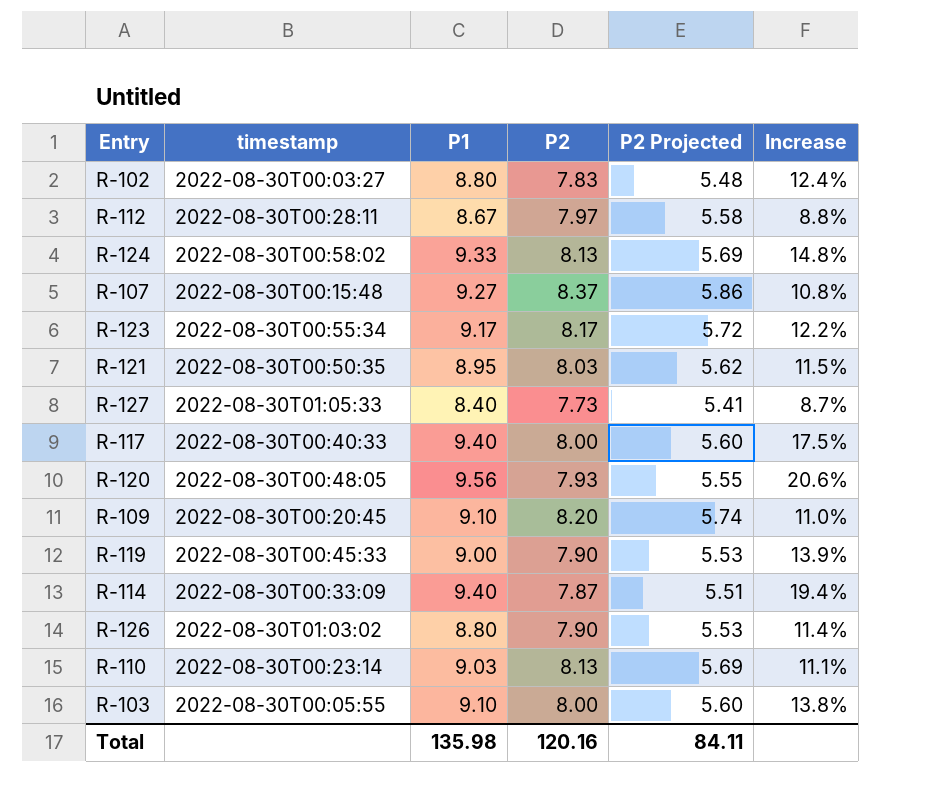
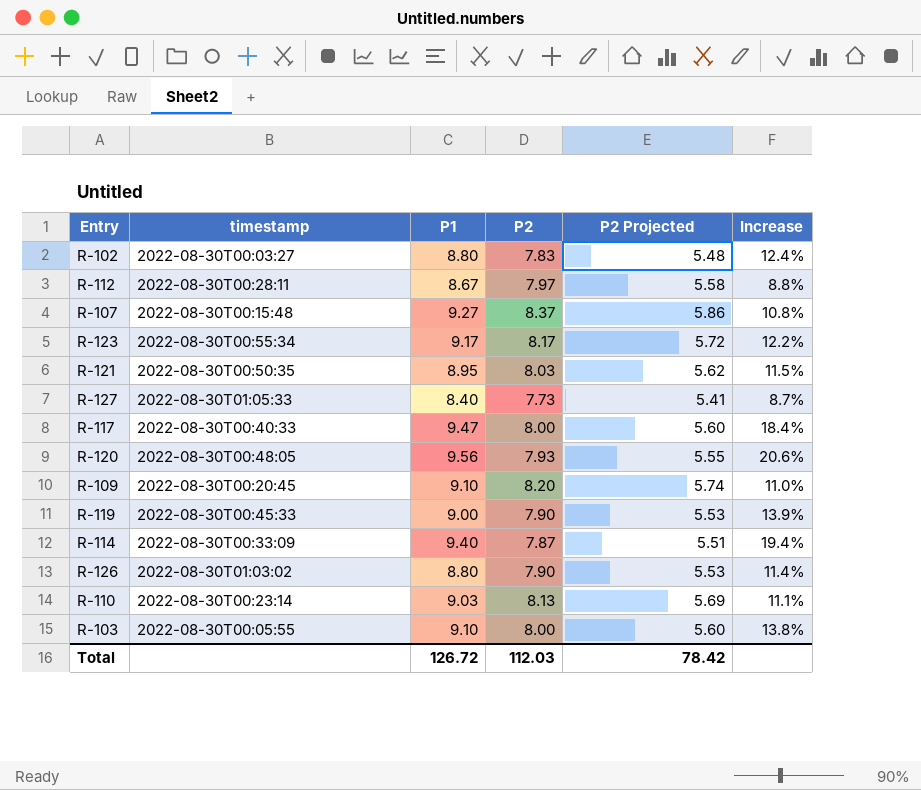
row R-124: 2022-08-30T00:58:02 | 9.33 | 8.13 | 5.69 | 14.8% -> none
R-117 | P1: 9.40 -> 9.47
R-117 | Increase: 17.5% -> 18.4%
Total | P1: 135.98 -> 126.72
Total | P2: 120.16 -> 112.03
Total | P2 Projected: 84.11 -> 78.42

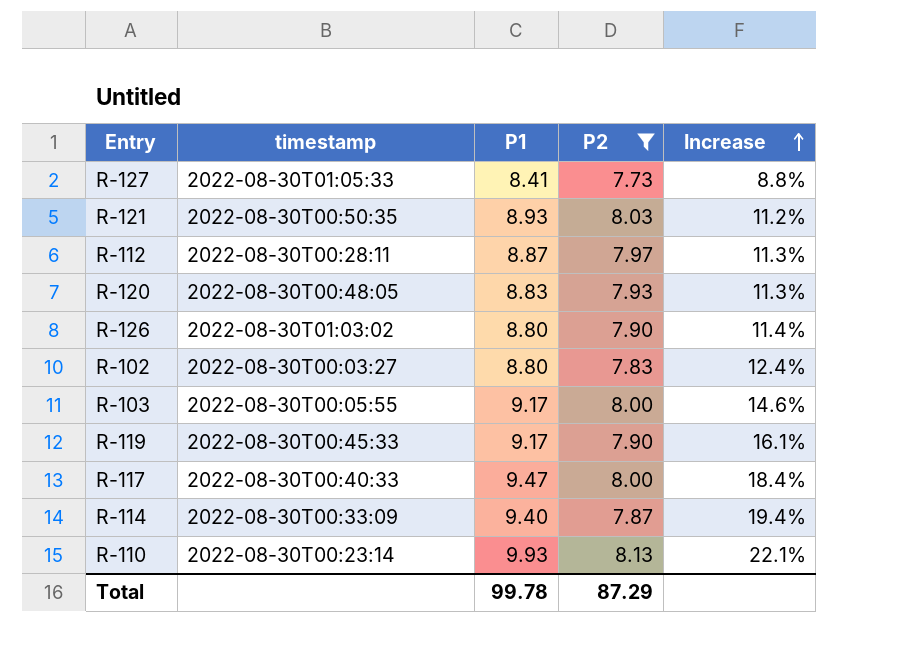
filter: none -> P2 <= 8.13
row order: none -> Increase ascending
column P2 Projected | formula: [P2] * 0.7 -> none
R-127 | P1: 8.40 -> 8.41
R-127 | Increase: 8.7% -> 8.8%
R-121 | P1: 8.95 -> 8.93
R-121 | Increase: 11.5% -> 11.2%
R-112 | P1: 8.67 -> 8.87
R-112 | Increase: 8.8% -> 11.3%
R-120 | P1: 9.56 -> 8.83
R-120 | Increase: 20.6% -> 11.3%
R-103 | P1: 9.10 -> 9.17
R-103 | Increase: 13.8% -> 14.6%
R-119 | P1: 9.00 -> 9.17
R-119 | Increase: 13.9% -> 16.1%
R-110 | P1: 9.03 -> 9.93
R-110 | Increase: 11.1% -> 22.1%
Total | P1: 126.72 -> 99.78
Total | P2: 112.03 -> 87.29

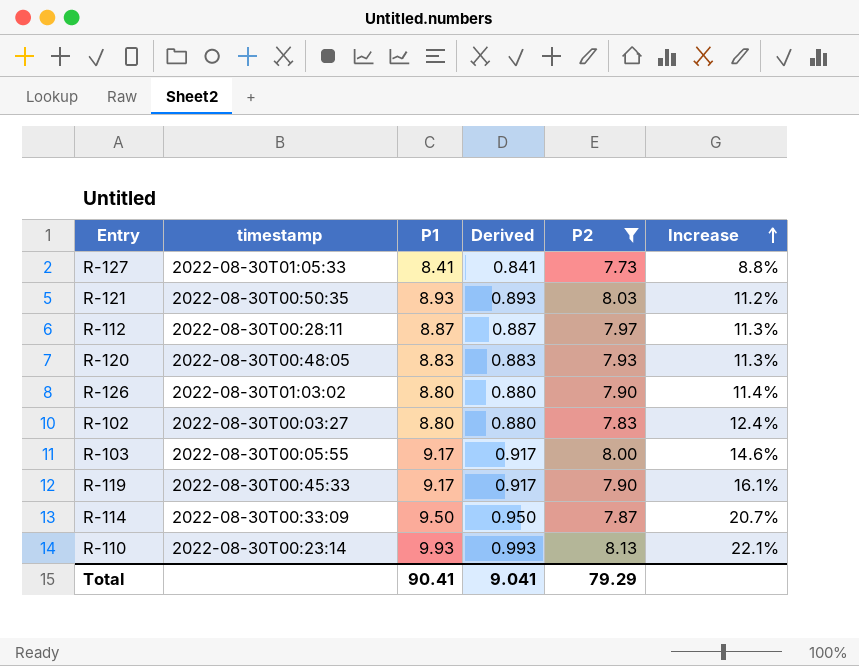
column Derived | formula: none -> [P1] * 0.1
row R-117: 2022-08-30T00:40:33 | 9.47 | 8.00 | 18.4% -> none
R-114 | P1: 9.40 -> 9.50
R-114 | Increase: 19.4% -> 20.7%
Total | P1: 99.78 -> 90.41
Total | P2: 87.29 -> 79.29

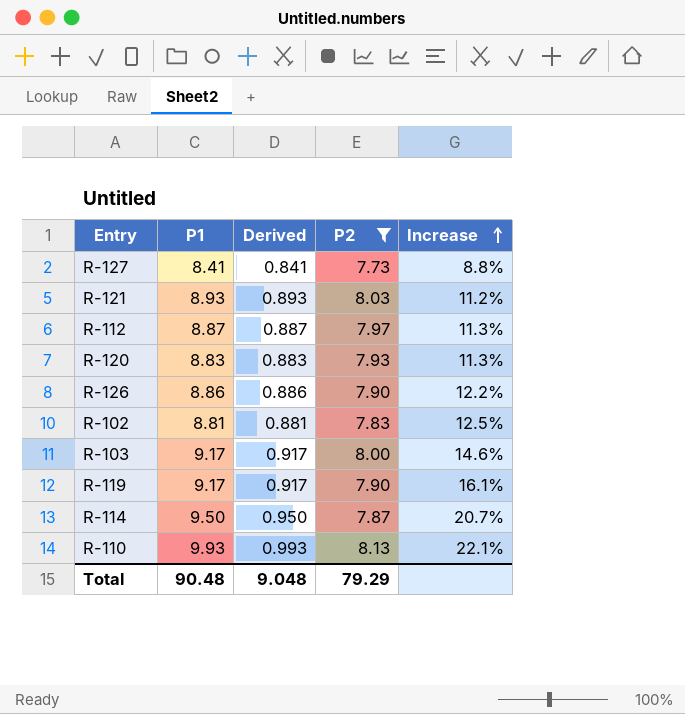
column timestamp | position: 2 -> none
R-126 | P1: 8.80 -> 8.86
R-126 | Derived: 0.880 -> 0.886
R-126 | Increase: 11.4% -> 12.2%
R-102 | P1: 8.80 -> 8.81
R-102 | Derived: 0.880 -> 0.881
R-102 | Increase: 12.4% -> 12.5%
Total | P1: 90.41 -> 90.48
Total | Derived: 9.041 -> 9.048

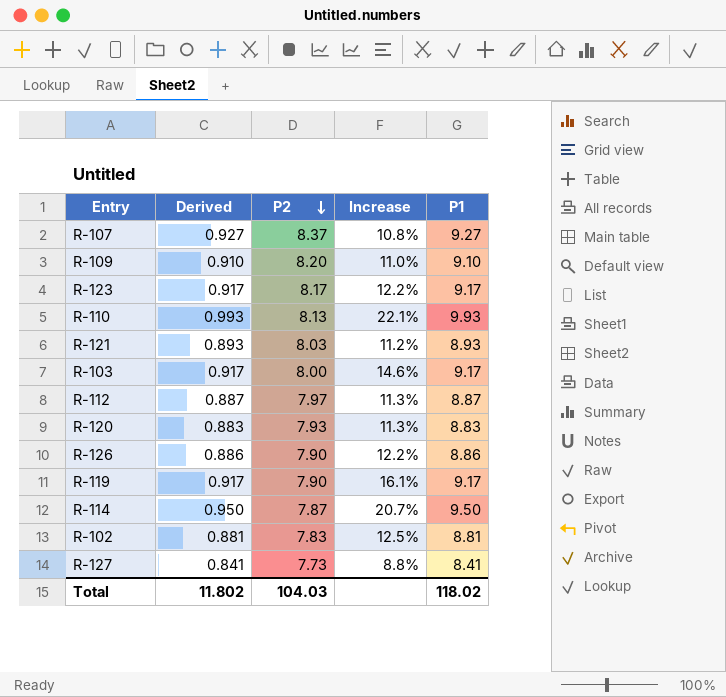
filter: P2 <= 8.13 -> none
row order: Increase ascending -> P2 descending
column P1 | position: 2 -> 5
Total | Derived: 9.048 -> 11.802
Total | P2: 79.29 -> 104.03
Total | P1: 90.48 -> 118.02

